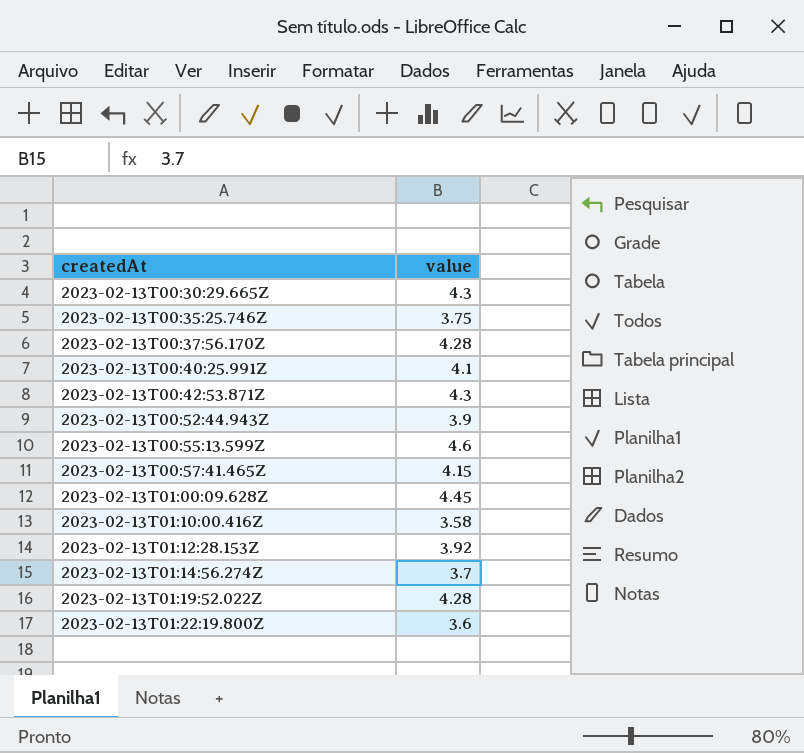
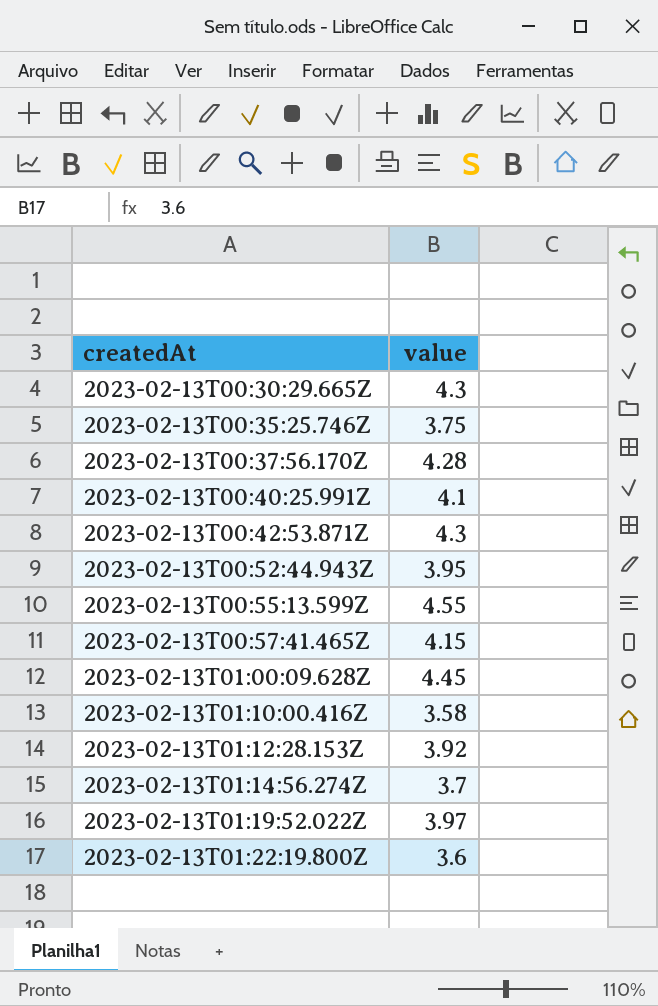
2023-02-13T00:52:44.943Z | value: 3.9 -> 3.95
2023-02-13T00:55:13.599Z | value: 4.6 -> 4.55
2023-02-13T01:19:52.022Z | value: 4.28 -> 3.97

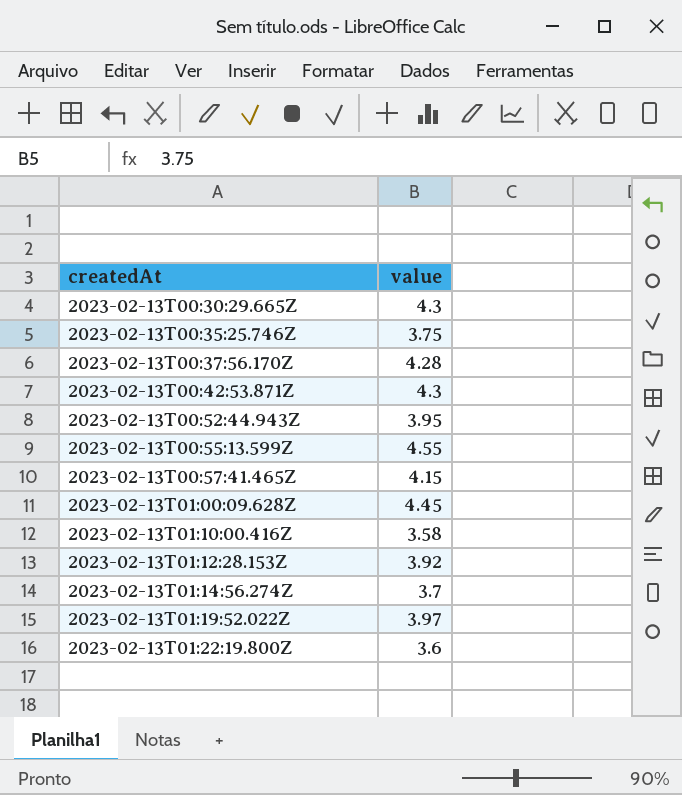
row 2023-02-13T00:40:25.991Z: 4.1 -> none

